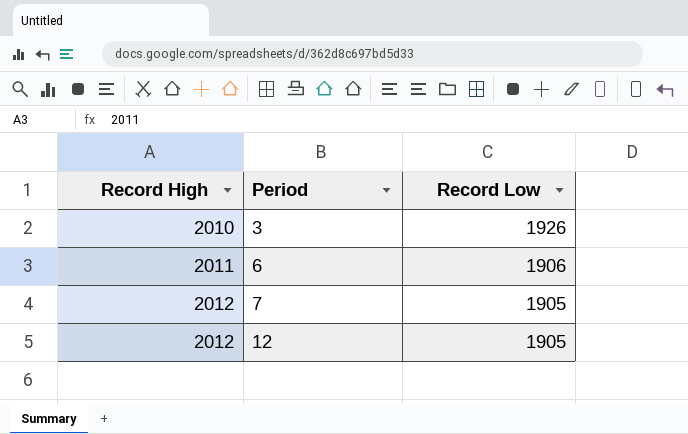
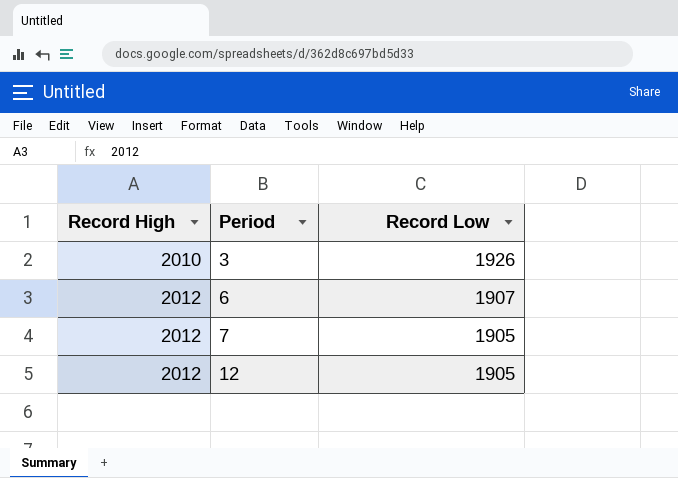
6 | Record High: 2011 -> 2012
6 | Record Low: 1906 -> 1907

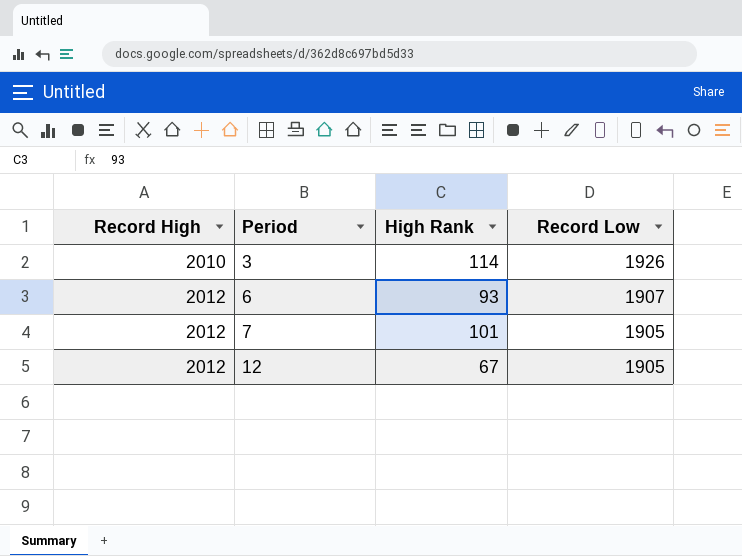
column High Rank | position: none -> 3

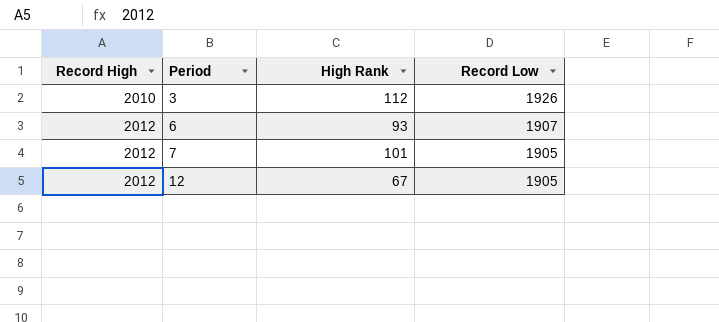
3 | High Rank: 114 -> 112

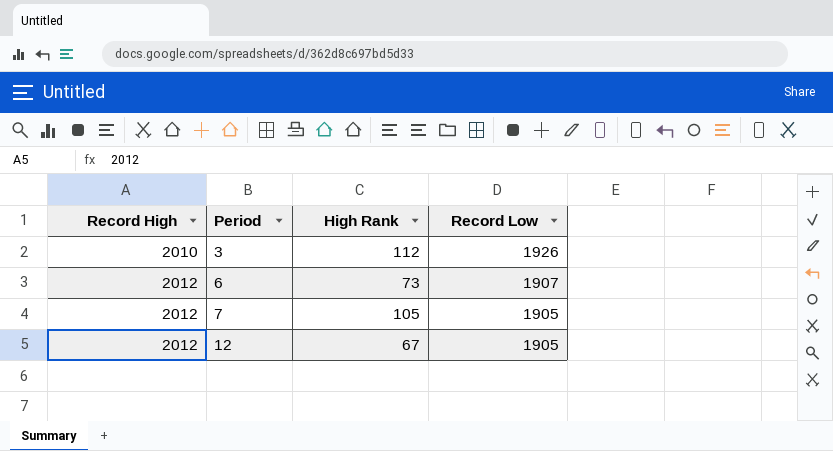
6 | High Rank: 93 -> 73
7 | High Rank: 101 -> 105

